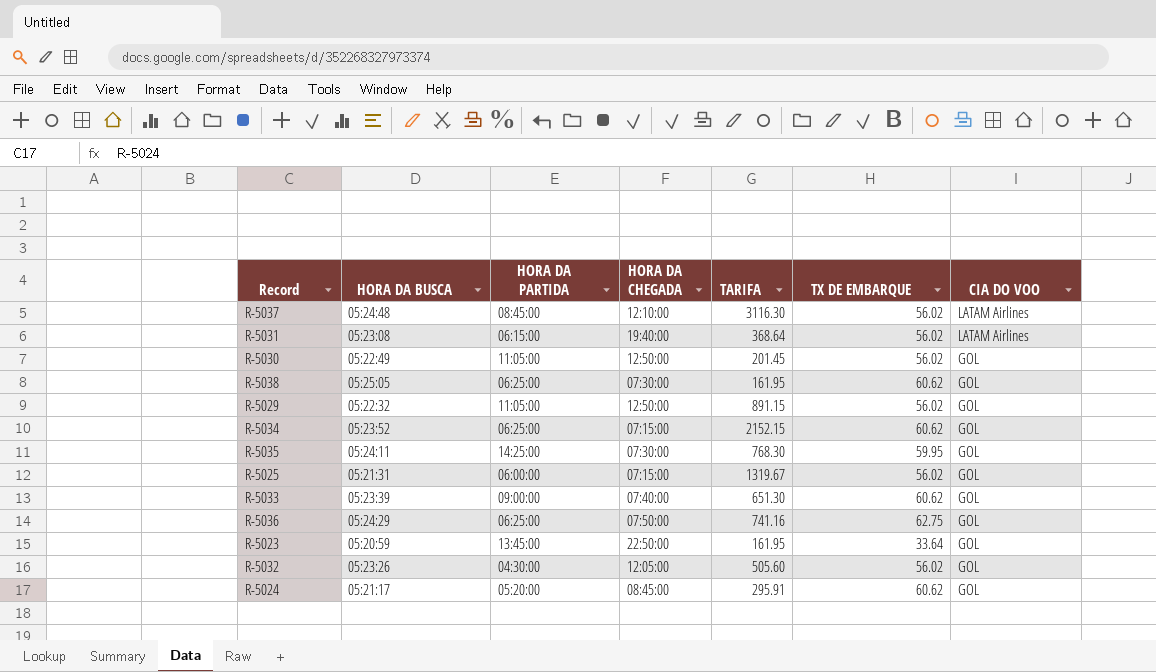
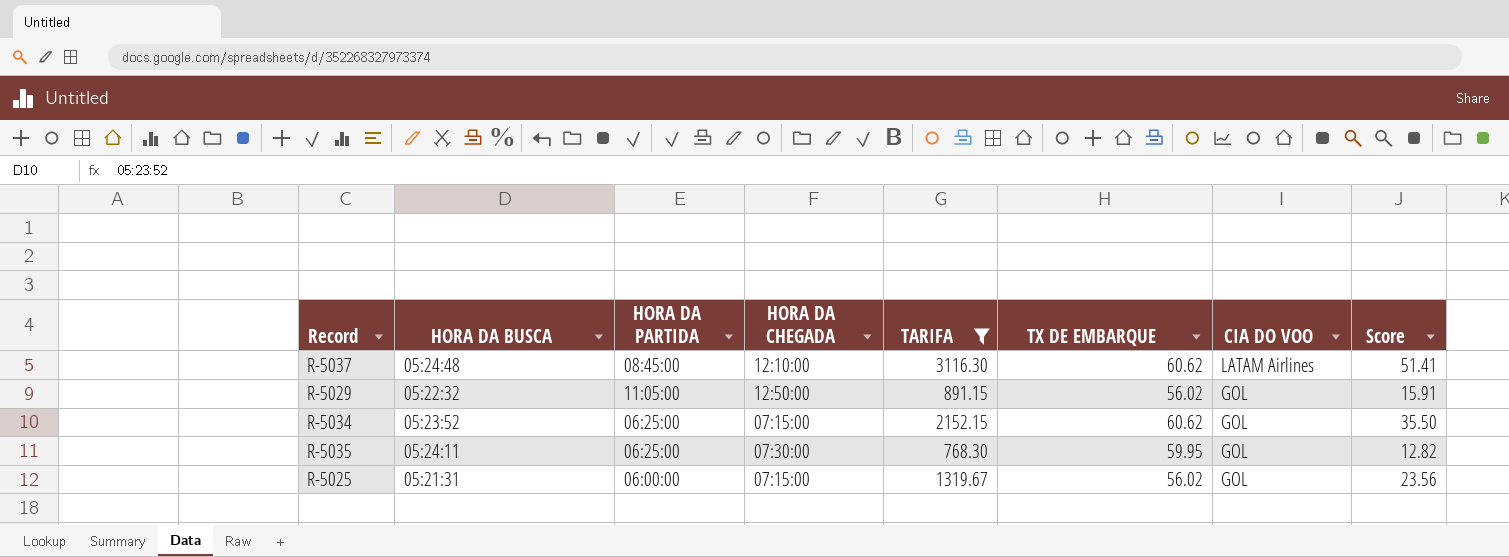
filter: none -> TARIFA >= 768.30
column Score | formula: none -> [TARIFA] / [TX DE EMBARQUE]
R-5037 | TX DE EMBARQUE: 56.02 -> 60.62
R-5035 | HORA DA PARTIDA: 14:25:00 -> 06:25:00

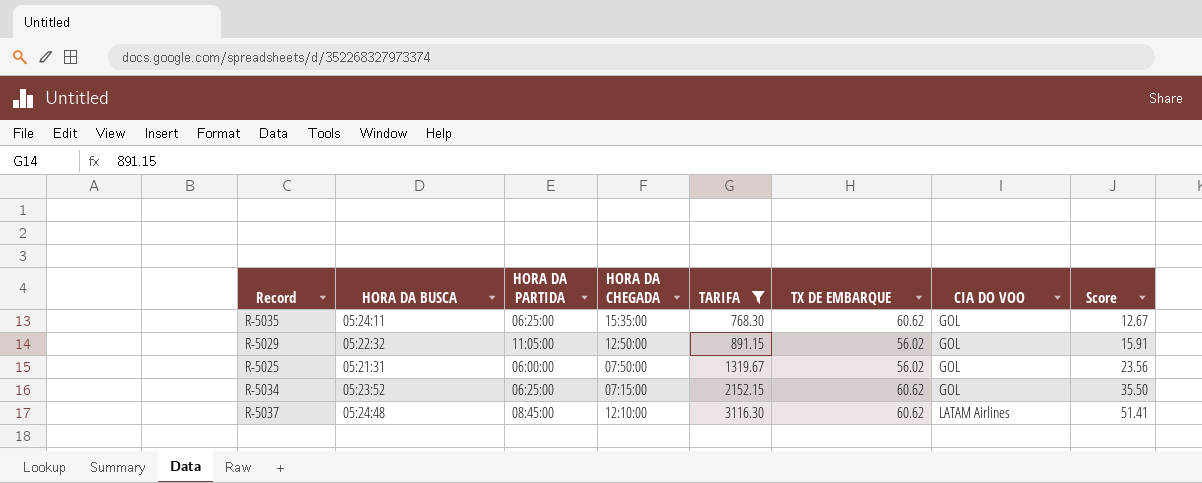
row order: CIA DO VOO descending -> TARIFA ascending
R-5035 | HORA DA CHEGADA: 07:30:00 -> 15:35:00
R-5035 | TX DE EMBARQUE: 59.95 -> 60.62
R-5035 | Score: 12.82 -> 12.67
R-5025 | HORA DA CHEGADA: 07:15:00 -> 07:50:00

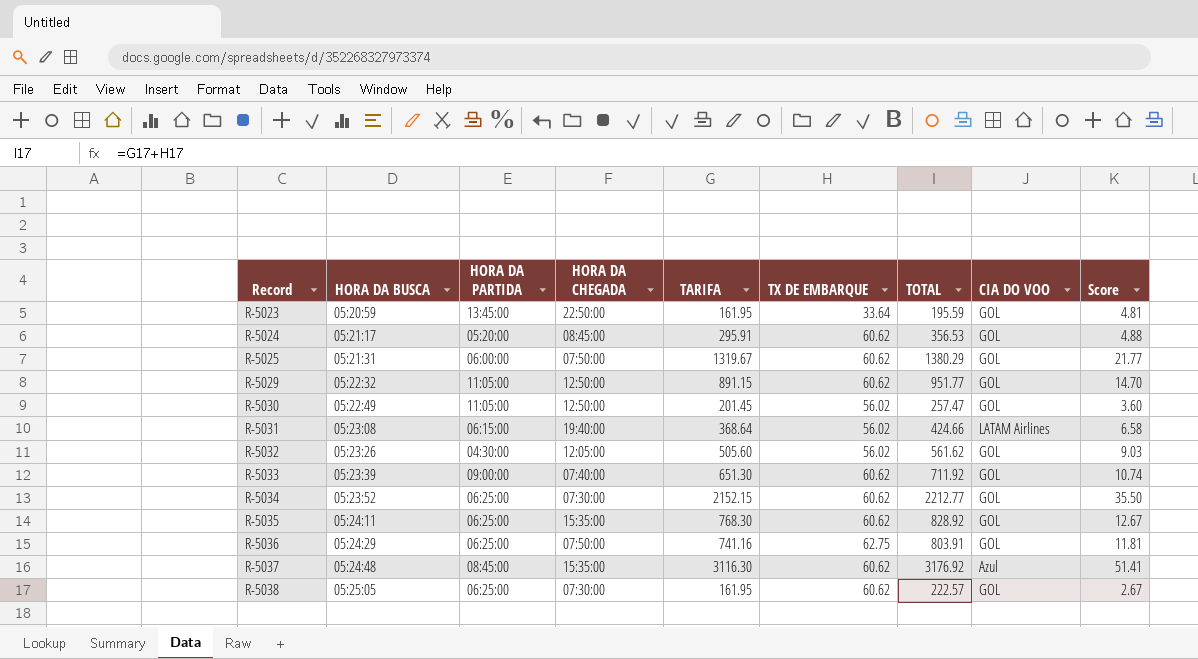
filter: TARIFA >= 768.30 -> none
row order: TARIFA ascending -> Record ascending
column TOTAL | formula: none -> [TARIFA] + [TX DE EMBARQUE]
R-5025 | TX DE EMBARQUE: 56.02 -> 60.62
R-5025 | Score: 23.56 -> 21.77
R-5029 | TX DE EMBARQUE: 56.02 -> 60.62
R-5029 | Score: 15.91 -> 14.70
R-5034 | HORA DA CHEGADA: 07:15:00 -> 07:30:00
R-5037 | HORA DA CHEGADA: 12:10:00 -> 15:35:00
R-5037 | CIA DO VOO: LATAM Airlines -> Azul

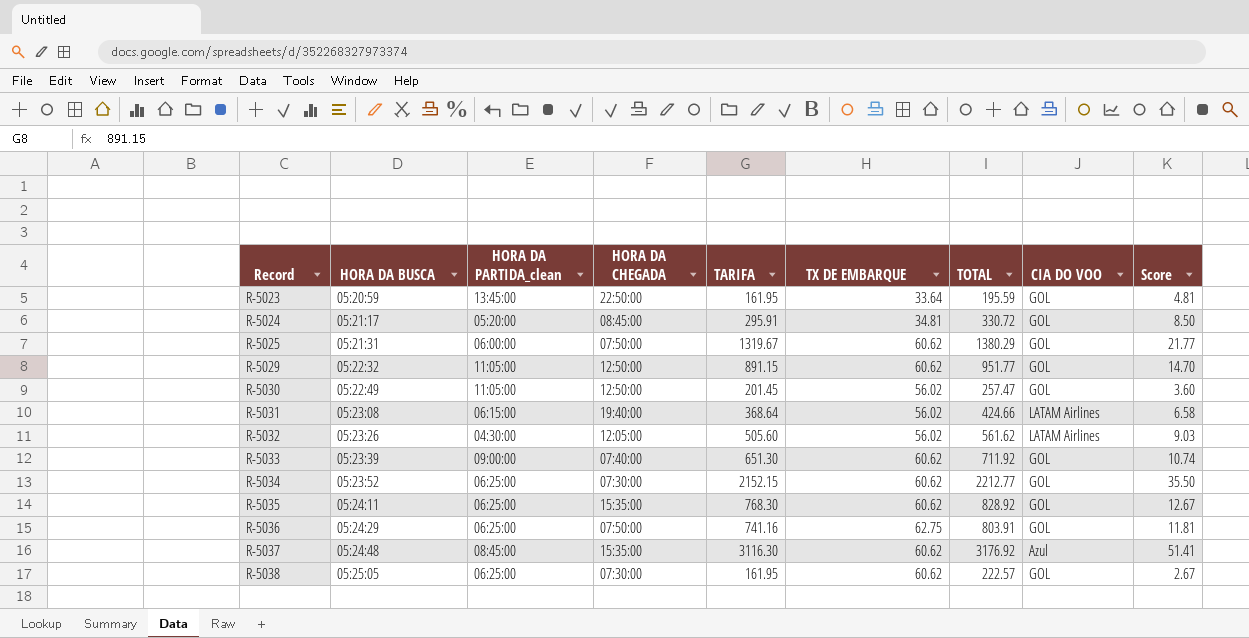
column name: HORA DA PARTIDA -> HORA DA PARTIDA_clean
R-5024 | TX DE EMBARQUE: 60.62 -> 34.81
R-5024 | TOTAL: 356.53 -> 330.72
R-5024 | Score: 4.88 -> 8.50
R-5032 | CIA DO VOO: GOL -> LATAM Airlines

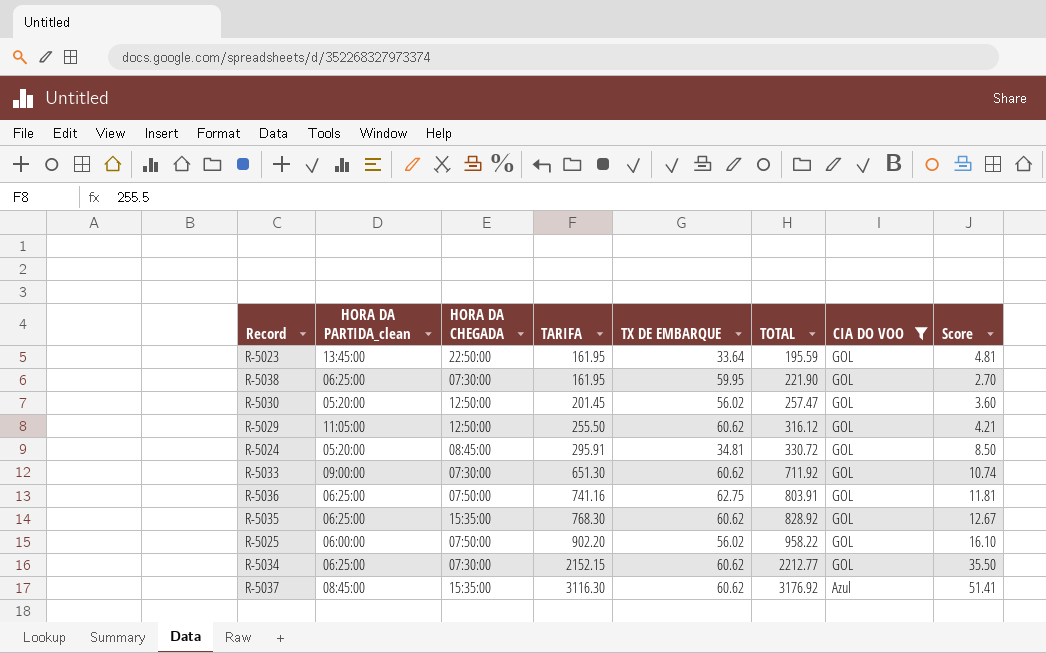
filter: none -> CIA DO VOO != LATAM Airlines
row order: Record ascending -> TARIFA ascending
column HORA DA BUSCA | position: 2 -> none
R-5038 | TX DE EMBARQUE: 60.62 -> 59.95
R-5038 | TOTAL: 222.57 -> 221.90
R-5038 | Score: 2.67 -> 2.70
R-5030 | HORA DA PARTIDA_clean: 11:05:00 -> 05:20:00
R-5029 | TARIFA: 891.15 -> 255.50
R-5029 | TOTAL: 951.77 -> 316.12
R-5029 | Score: 14.70 -> 4.21
R-5033 | HORA DA CHEGADA: 07:40:00 -> 07:30:00
R-5025 | TARIFA: 1319.67 -> 902.20
R-5025 | TX DE EMBARQUE: 60.62 -> 56.02
R-5025 | TOTAL: 1380.29 -> 958.22
R-5025 | Score: 21.77 -> 16.10

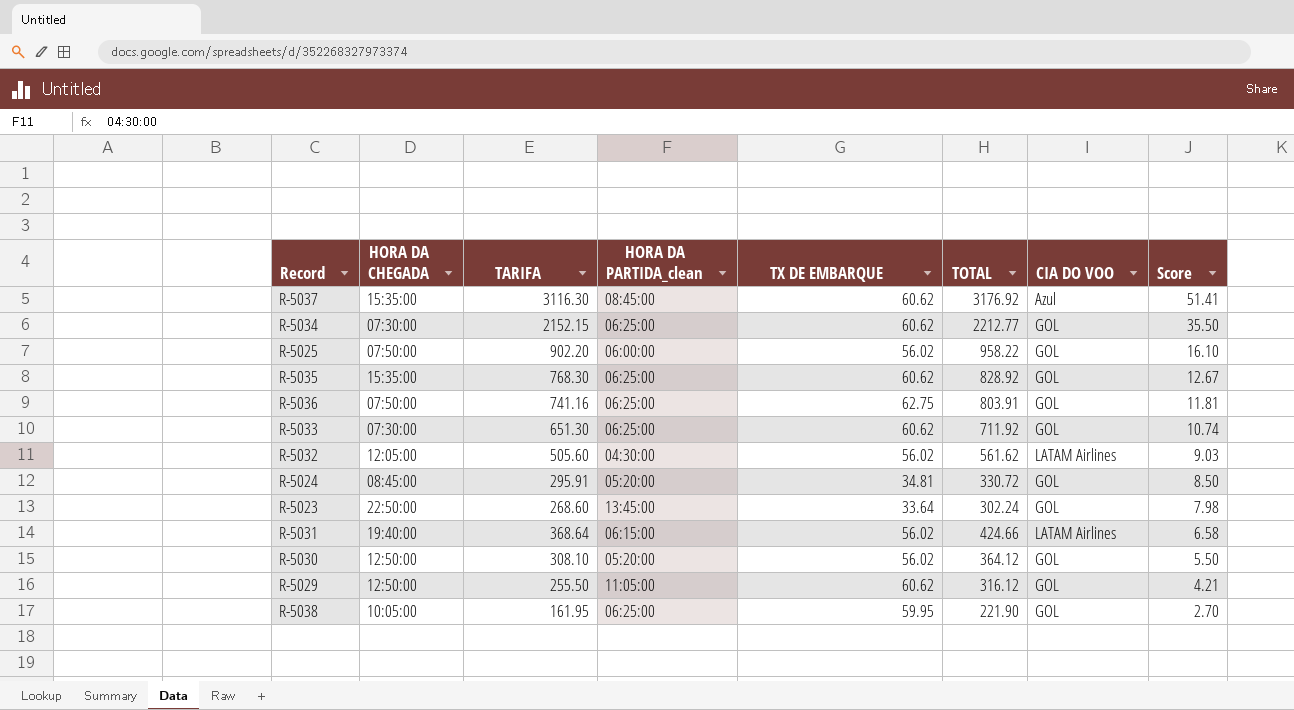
filter: CIA DO VOO != LATAM Airlines -> none
row order: TARIFA ascending -> Score descending
column HORA DA PARTIDA_clean | position: 2 -> 4
R-5033 | HORA DA PARTIDA_clean: 09:00:00 -> 06:25:00
R-5023 | TARIFA: 161.95 -> 268.60
R-5023 | TOTAL: 195.59 -> 302.24
R-5023 | Score: 4.81 -> 7.98
R-5030 | TARIFA: 201.45 -> 308.10
R-5030 | TOTAL: 257.47 -> 364.12
R-5030 | Score: 3.60 -> 5.50
R-5038 | HORA DA CHEGADA: 07:30:00 -> 10:05:00

